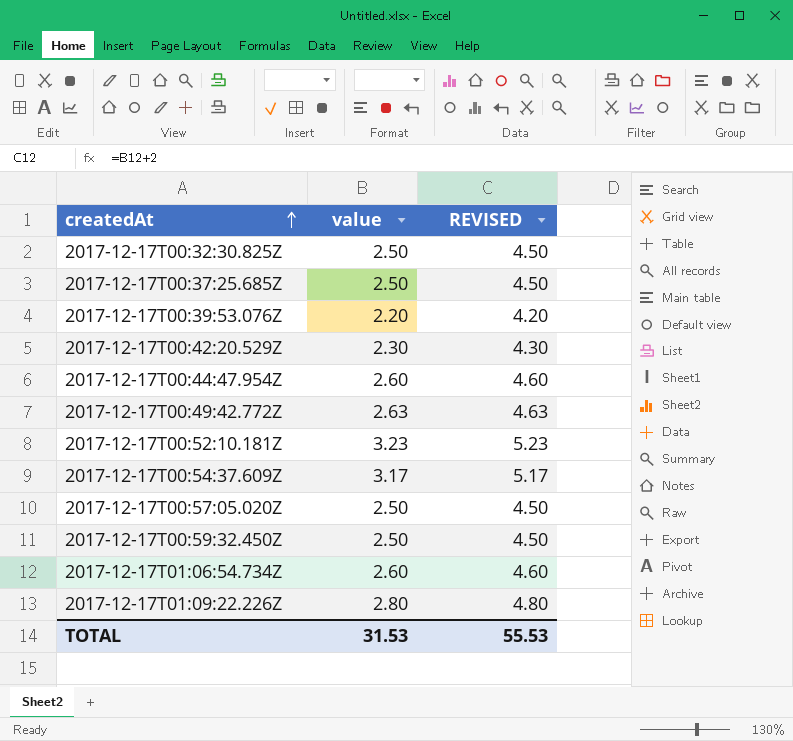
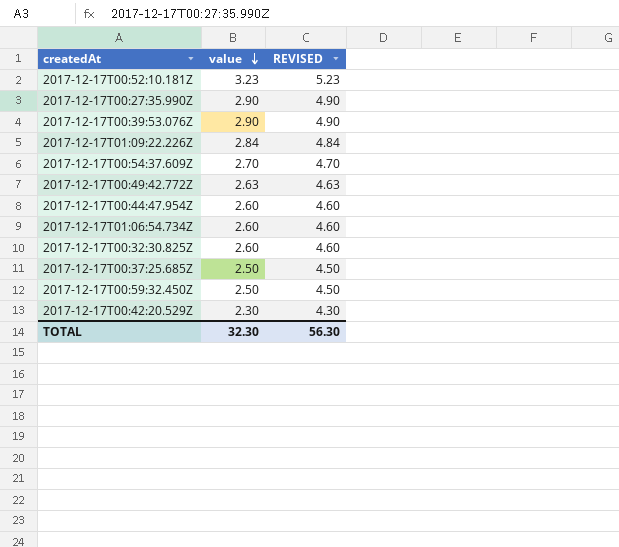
row order: createdAt ascending -> value descending
row 2017-12-17T00:57:05.020Z: 2.50 | 4.50 -> none
row 2017-12-17T00:27:35.990Z: none -> 2.90 | 4.90
2017-12-17T00:39:53.076Z | value: 2.20 -> 2.90
2017-12-17T00:39:53.076Z | REVISED: 4.20 -> 4.90
2017-12-17T01:09:22.226Z | value: 2.80 -> 2.84
2017-12-17T01:09:22.226Z | REVISED: 4.80 -> 4.84
2017-12-17T00:54:37.609Z | value: 3.17 -> 2.70
2017-12-17T00:54:37.609Z | REVISED: 5.17 -> 4.70
2017-12-17T00:32:30.825Z | value: 2.50 -> 2.60
2017-12-17T00:32:30.825Z | REVISED: 4.50 -> 4.60
TOTAL | value: 31.53 -> 32.30
TOTAL | REVISED: 55.53 -> 56.30

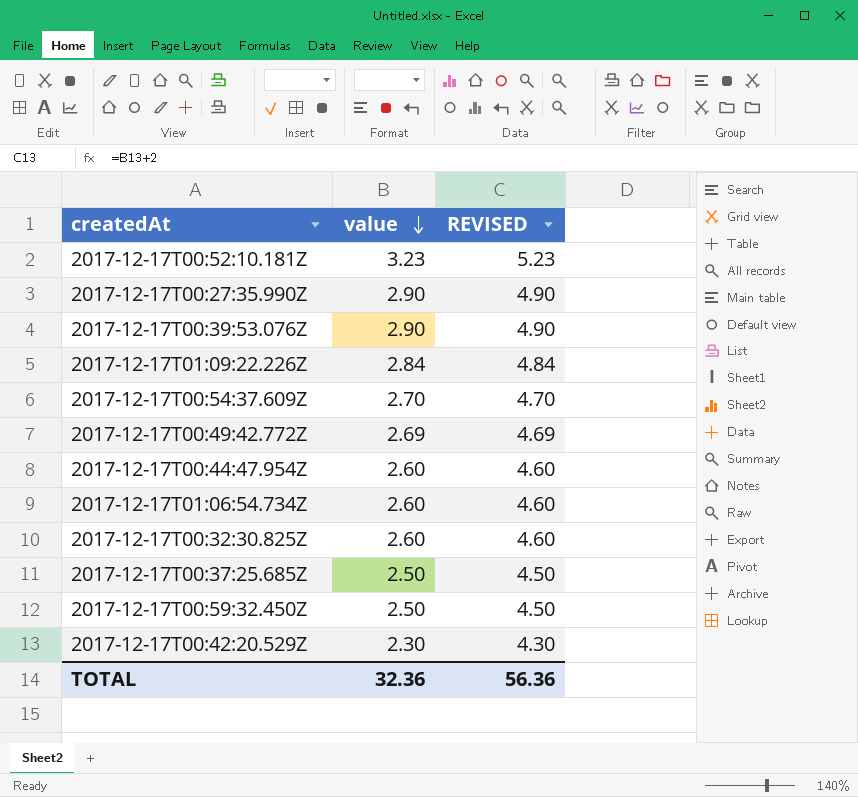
2017-12-17T00:49:42.772Z | value: 2.63 -> 2.69
2017-12-17T00:49:42.772Z | REVISED: 4.63 -> 4.69
TOTAL | value: 32.30 -> 32.36
TOTAL | REVISED: 56.30 -> 56.36

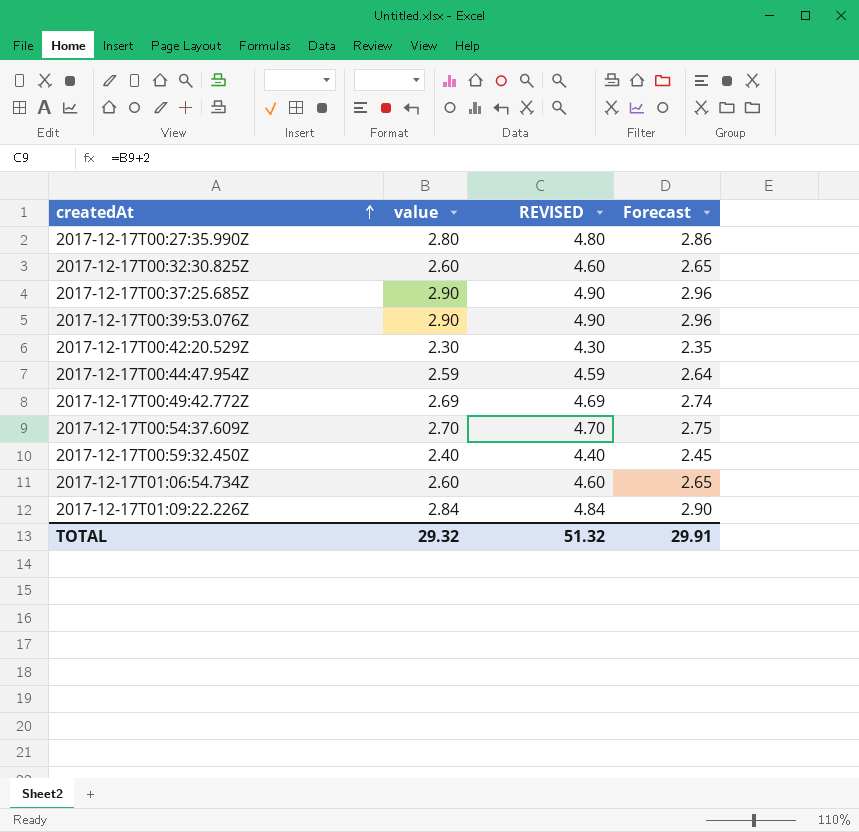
row order: value descending -> createdAt ascending
column Forecast | formula: none -> [value] * 1.02
row 2017-12-17T00:52:10.181Z: 3.23 | 5.23 -> none
2017-12-17T00:27:35.990Z | value: 2.90 -> 2.80
2017-12-17T00:27:35.990Z | REVISED: 4.90 -> 4.80
2017-12-17T00:37:25.685Z | value: 2.50 -> 2.90
2017-12-17T00:37:25.685Z | REVISED: 4.50 -> 4.90
2017-12-17T00:44:47.954Z | value: 2.60 -> 2.59
2017-12-17T00:44:47.954Z | REVISED: 4.60 -> 4.59
2017-12-17T00:59:32.450Z | value: 2.50 -> 2.40
2017-12-17T00:59:32.450Z | REVISED: 4.50 -> 4.40
TOTAL | value: 32.36 -> 29.32
TOTAL | REVISED: 56.36 -> 51.32

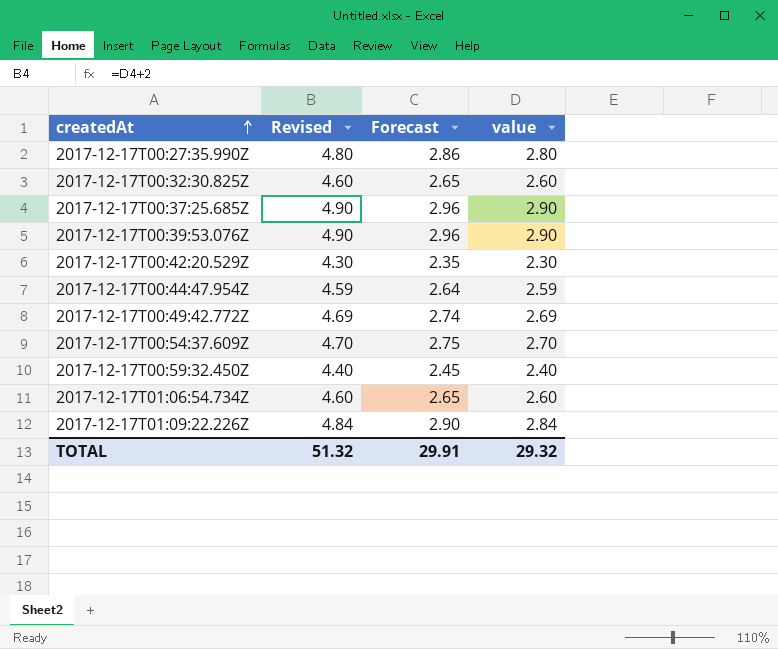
column name: REVISED -> Revised
column value | position: 2 -> 4

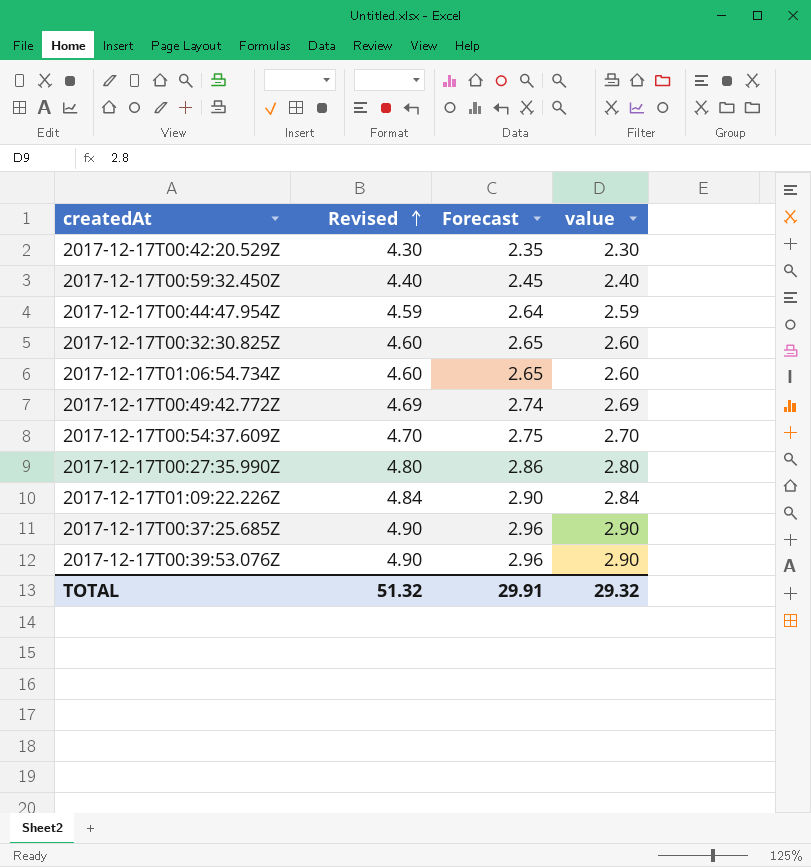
row order: createdAt ascending -> Revised ascending

